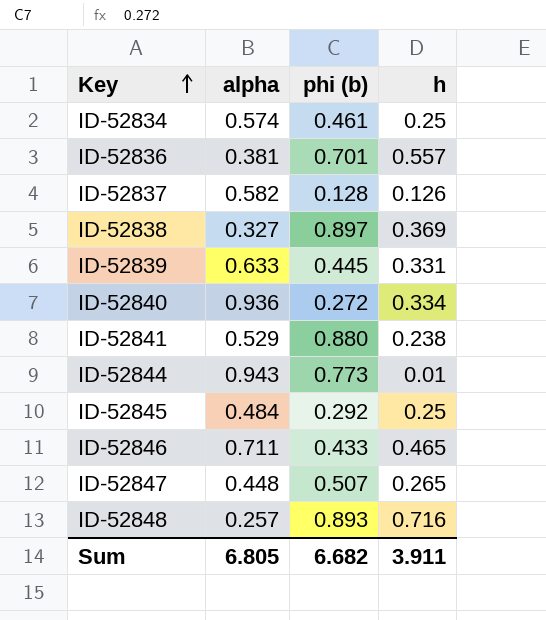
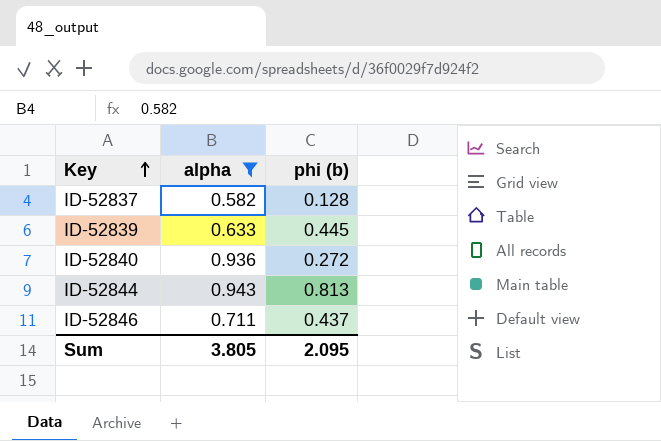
filter: none -> alpha >= 0.582
column h | position: 4 -> none
ID-52844 | phi (b): 0.773 -> 0.813
ID-52846 | phi (b): 0.433 -> 0.437
Sum | alpha: 6.805 -> 3.805
Sum | phi (b): 6.682 -> 2.095

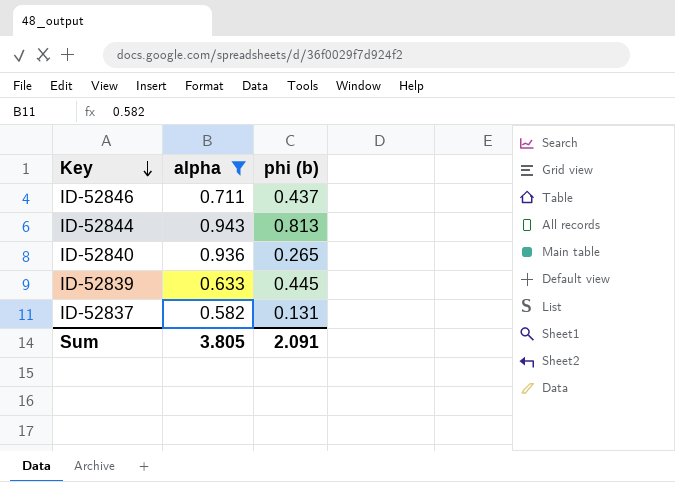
row order: Key ascending -> Key descending
ID-52840 | phi (b): 0.272 -> 0.265
ID-52837 | phi (b): 0.128 -> 0.131
Sum | phi (b): 2.095 -> 2.091

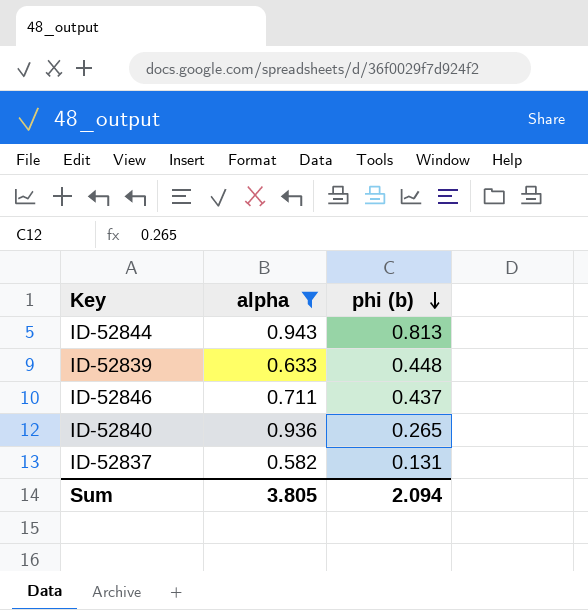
row order: Key descending -> phi (b) descending
ID-52839 | phi (b): 0.445 -> 0.448
Sum | phi (b): 2.091 -> 2.094

